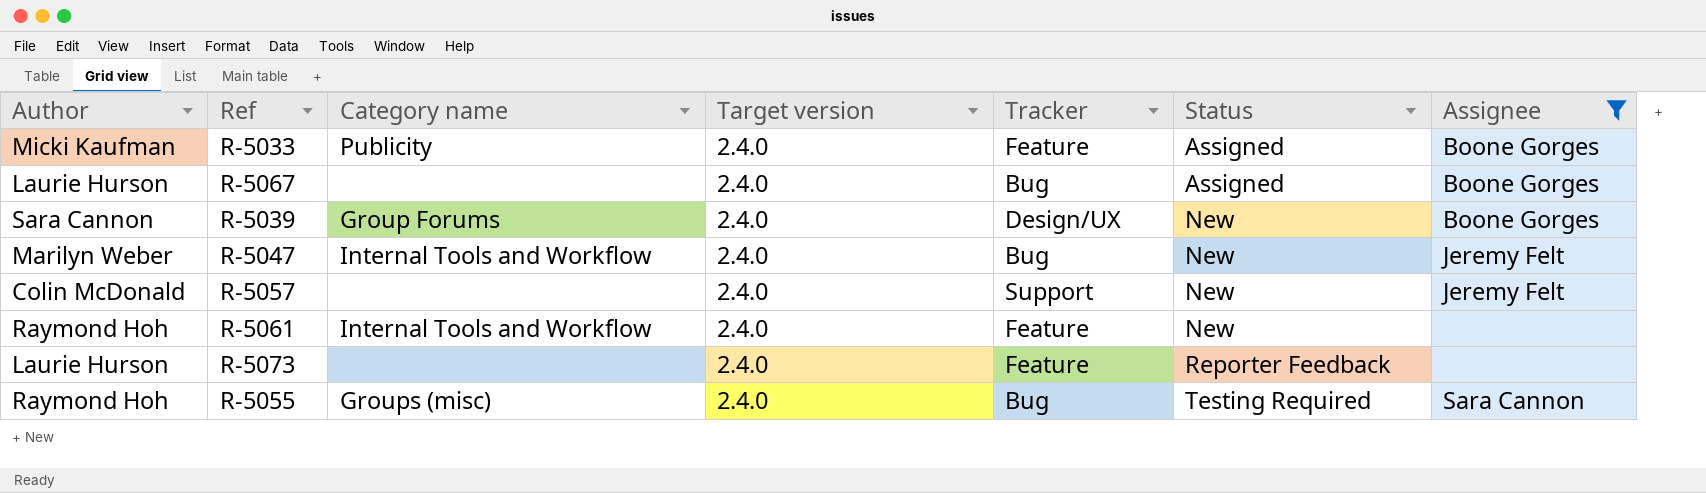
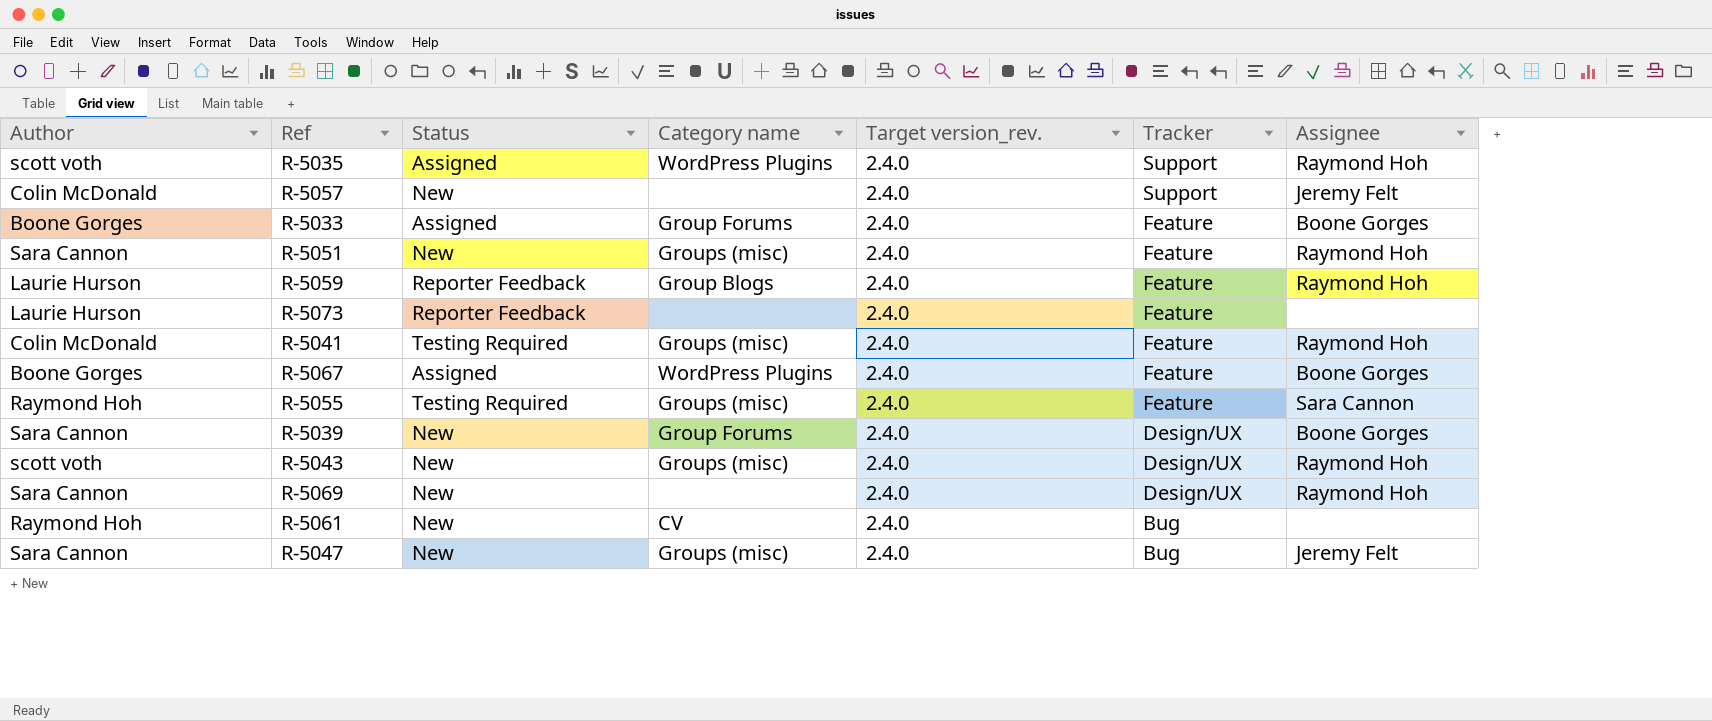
filter: Assignee != Raymond Hoh -> none
row order: Status ascending -> Tracker descending
column Status | position: 6 -> 3
column name: Target version -> Target version_rev.
R-5033 | Author: Micki Kaufman -> Boone Gorges
R-5033 | Category name: Publicity -> Group Forums
R-5067 | Author: Laurie Hurson -> Boone Gorges
R-5067 | Category name: none -> WordPress Plugins
R-5067 | Tracker: Bug -> Feature
R-5055 | Tracker: Bug -> Feature
R-5061 | Category name: Internal Tools and Workflow -> CV
R-5061 | Tracker: Feature -> Bug
R-5047 | Author: Marilyn Weber -> Sara Cannon
R-5047 | Category name: Internal Tools and Workflow -> Groups (misc)

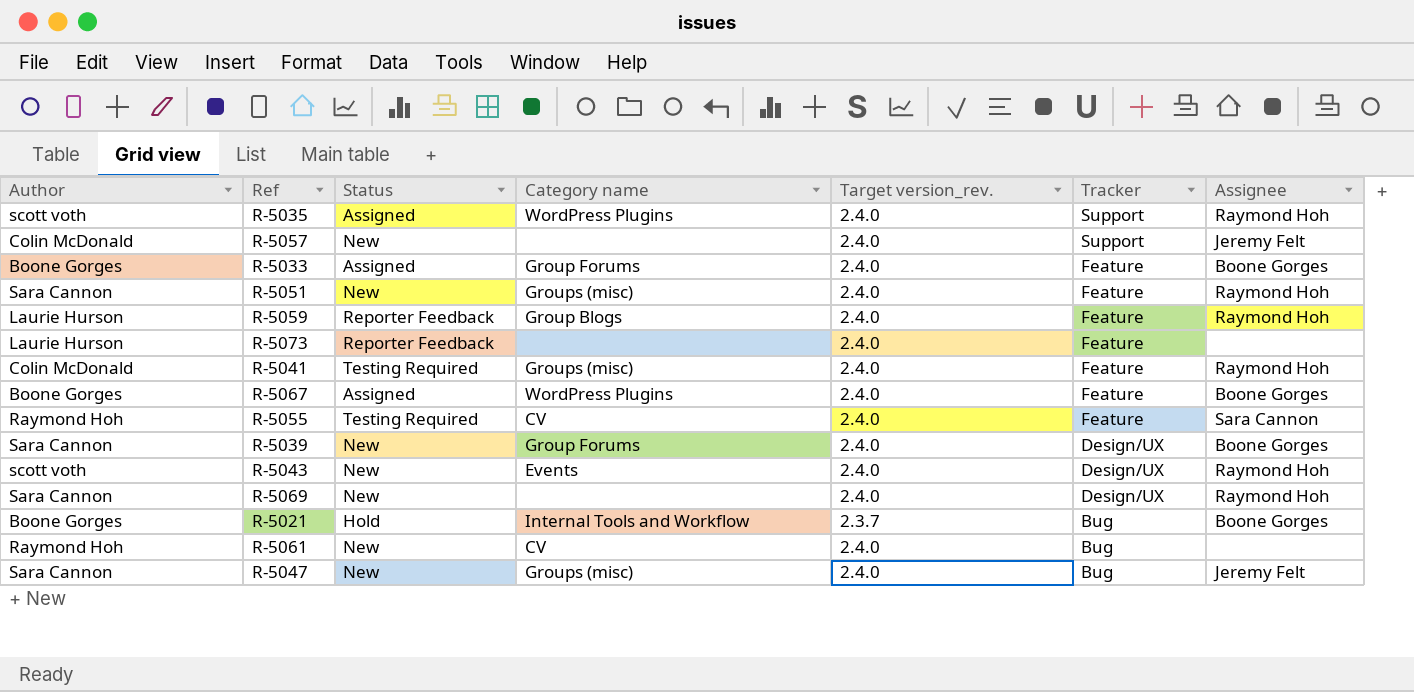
R-5055 | Category name: Groups (misc) -> CV
R-5043 | Category name: Groups (misc) -> Events
row R-5021: none -> Boone Gorges | Hold | Internal Tools and Workflow | 2.3.7 | Bug | Boone Gorges

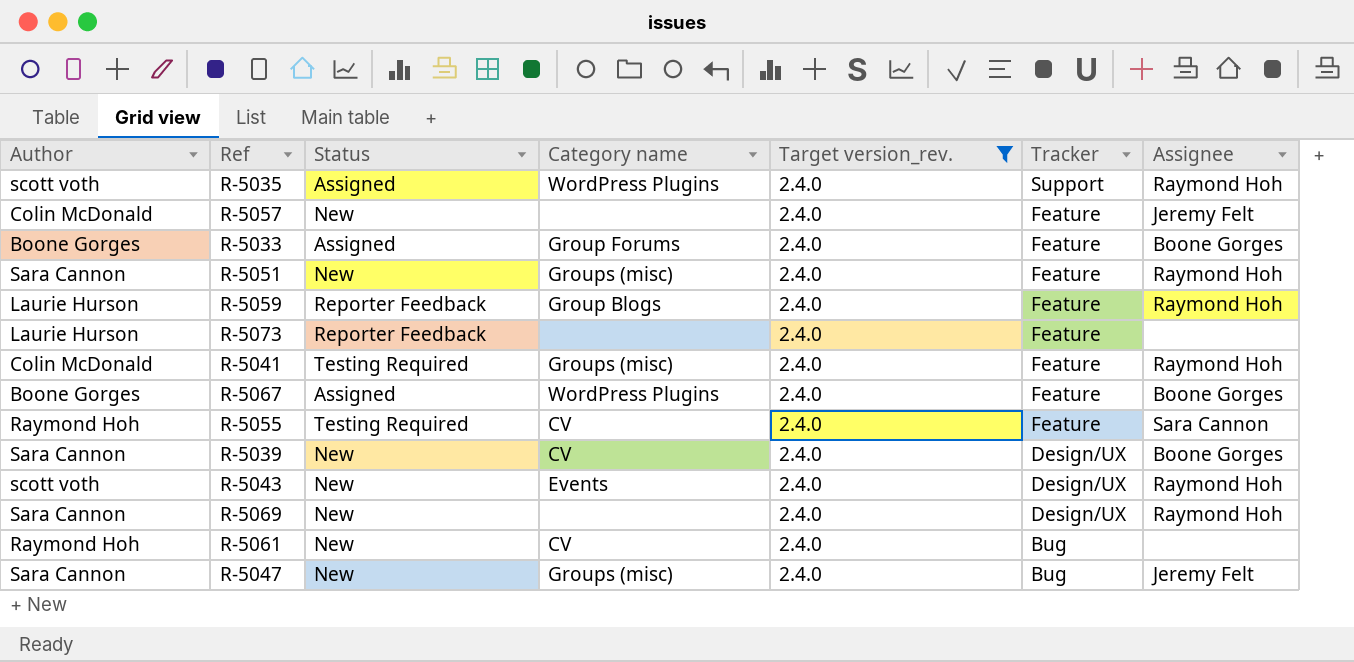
filter: none -> Target version_rev. = 2.4.0
R-5057 | Tracker: Support -> Feature
R-5039 | Category name: Group Forums -> CV

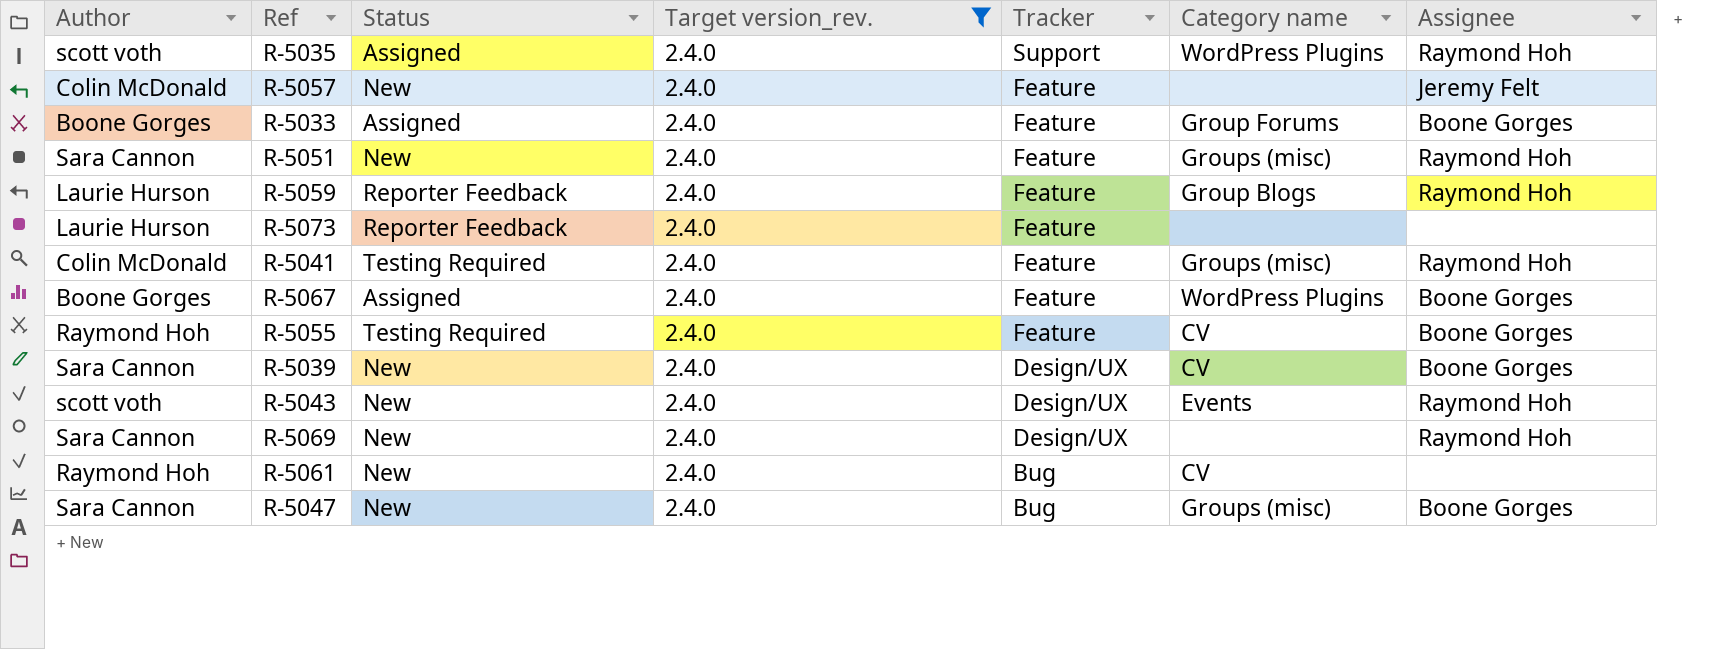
column Category name | position: 4 -> 6
R-5055 | Assignee: Sara Cannon -> Boone Gorges
R-5047 | Assignee: Jeremy Felt -> Boone Gorges

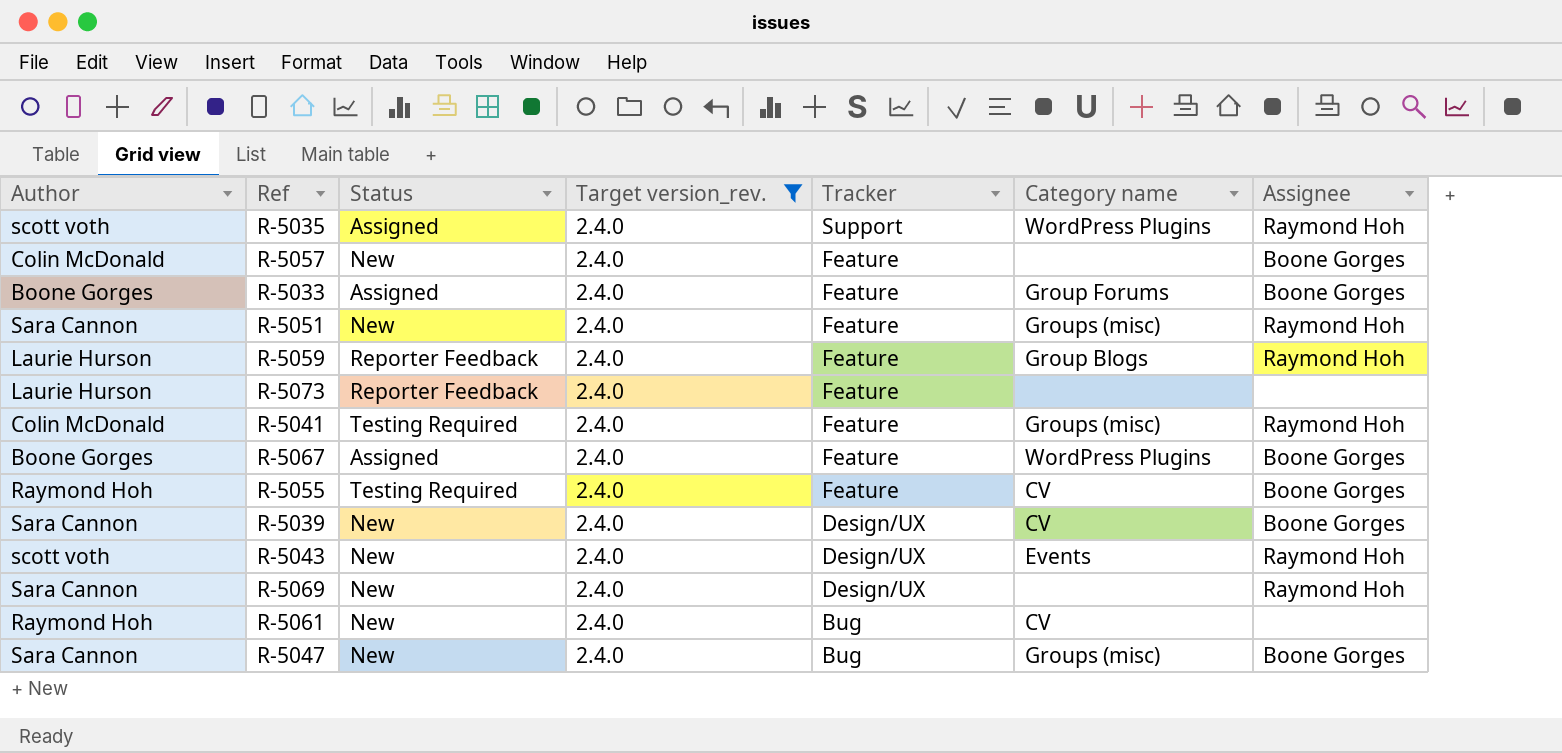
R-5057 | Assignee: Jeremy Felt -> Boone Gorges

